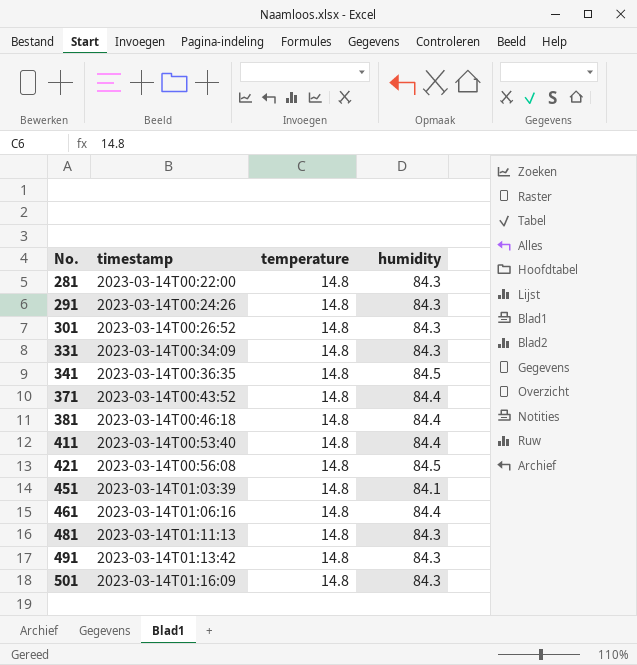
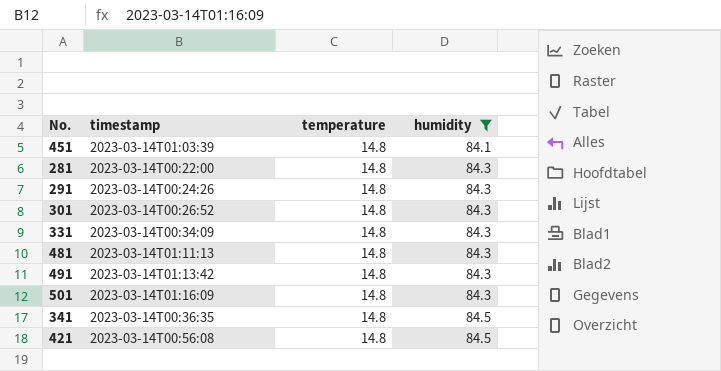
filter: none -> humidity != 84.4
row order: No. ascending -> humidity ascending

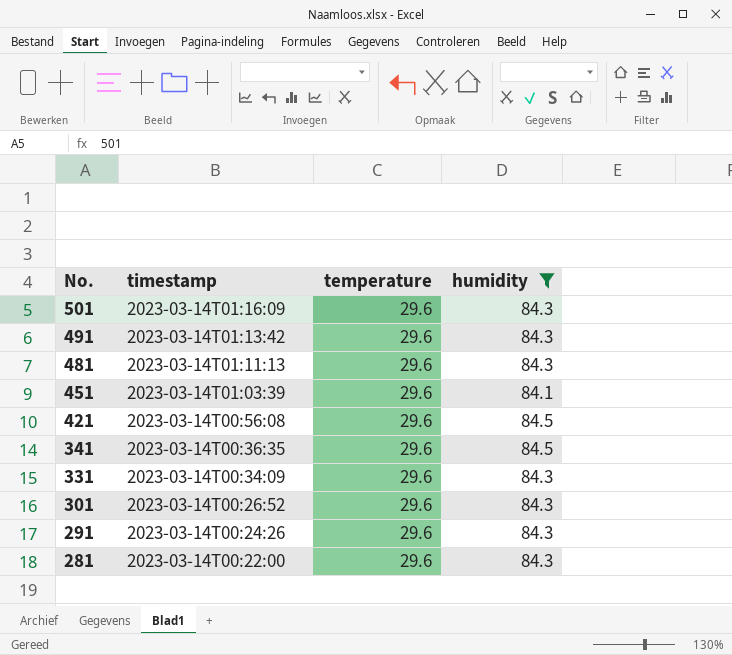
row order: humidity ascending -> No. descending
501 | temperature: 14.8 -> 29.6
491 | temperature: 14.8 -> 29.6
481 | temperature: 14.8 -> 29.6
451 | temperature: 14.8 -> 29.6
421 | temperature: 14.8 -> 29.6
341 | temperature: 14.8 -> 29.6
331 | temperature: 14.8 -> 29.6
301 | temperature: 14.8 -> 29.6
291 | temperature: 14.8 -> 29.6
281 | temperature: 14.8 -> 29.6

